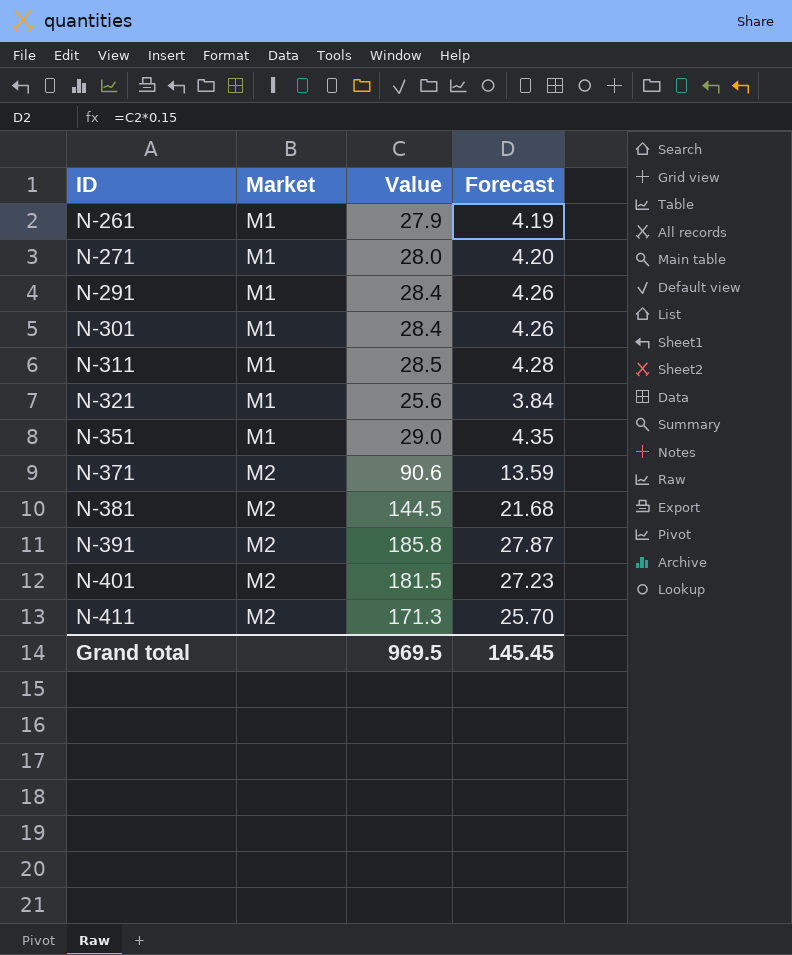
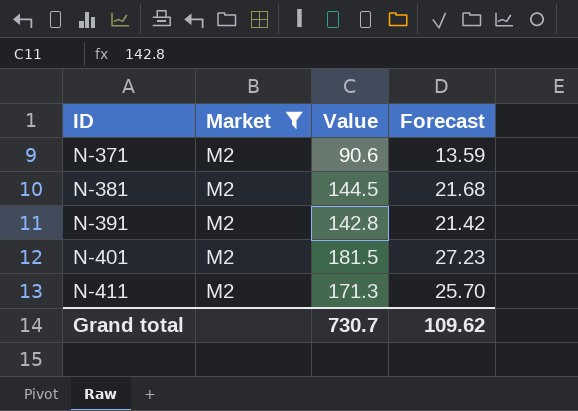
filter: none -> Market = M2
N-391 | Value: 185.8 -> 142.8
N-391 | Forecast: 27.87 -> 21.42
Grand total | Value: 969.5 -> 730.7
Grand total | Forecast: 145.45 -> 109.62

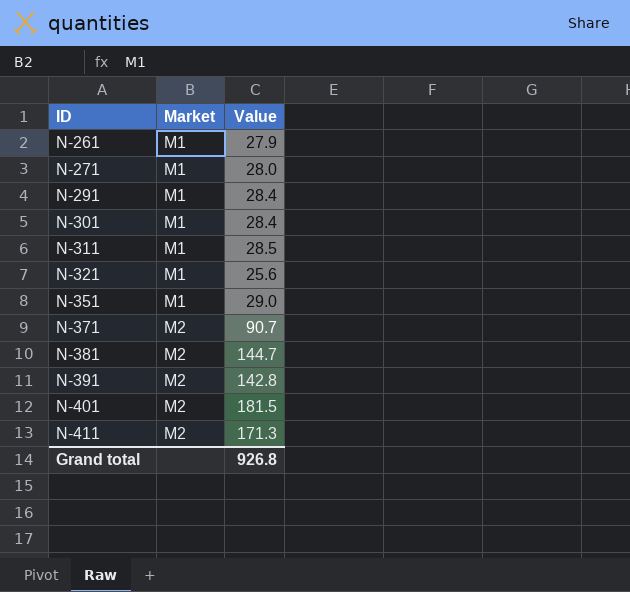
filter: Market = M2 -> none
column Forecast | formula: [Value] * 0.15 -> none
N-371 | Value: 90.6 -> 90.7
N-381 | Value: 144.5 -> 144.7
Grand total | Value: 730.7 -> 926.8

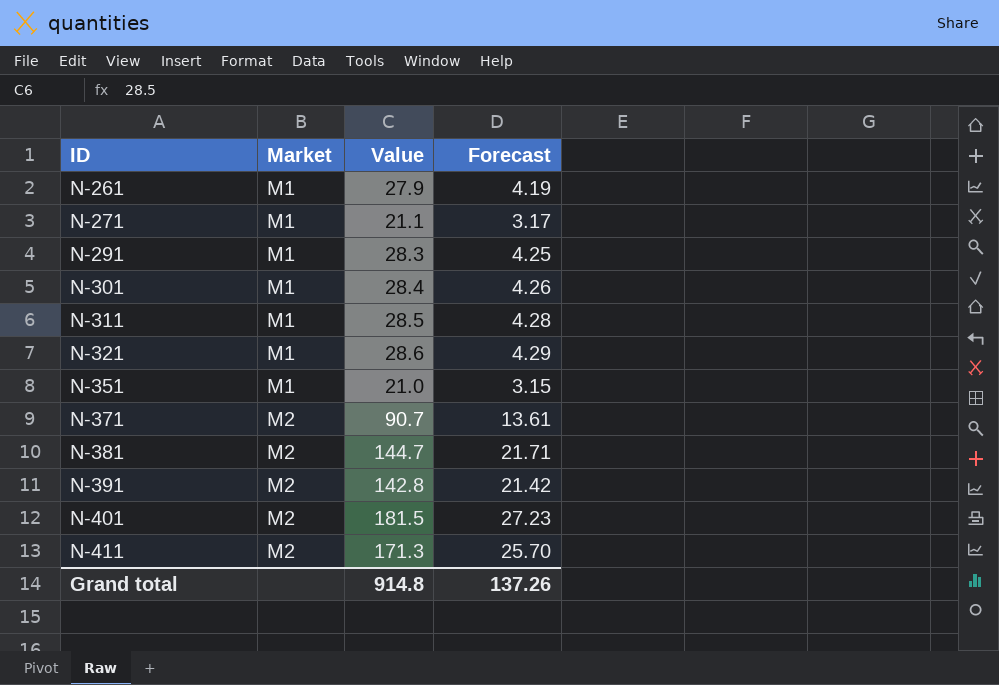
column Forecast | formula: none -> [Value] * 0.15
N-271 | Value: 28.0 -> 21.1
N-291 | Value: 28.4 -> 28.3
N-321 | Value: 25.6 -> 28.6
N-351 | Value: 29.0 -> 21.0
Grand total | Value: 926.8 -> 914.8

